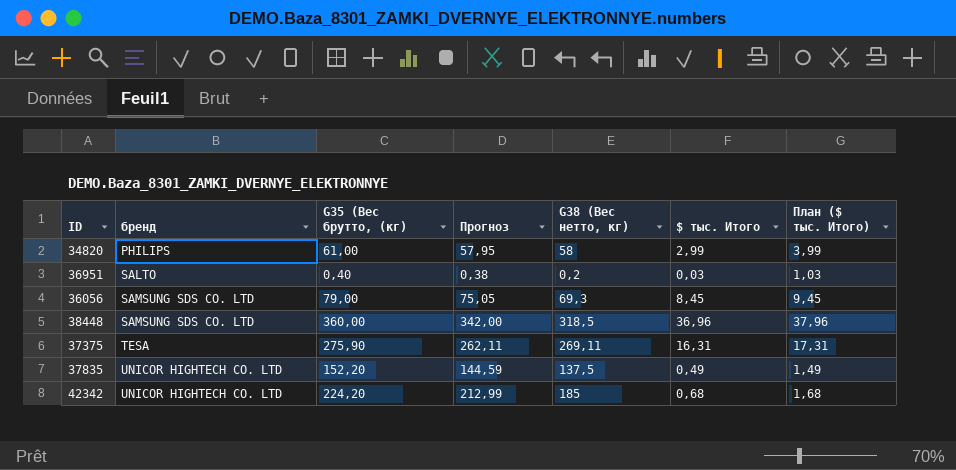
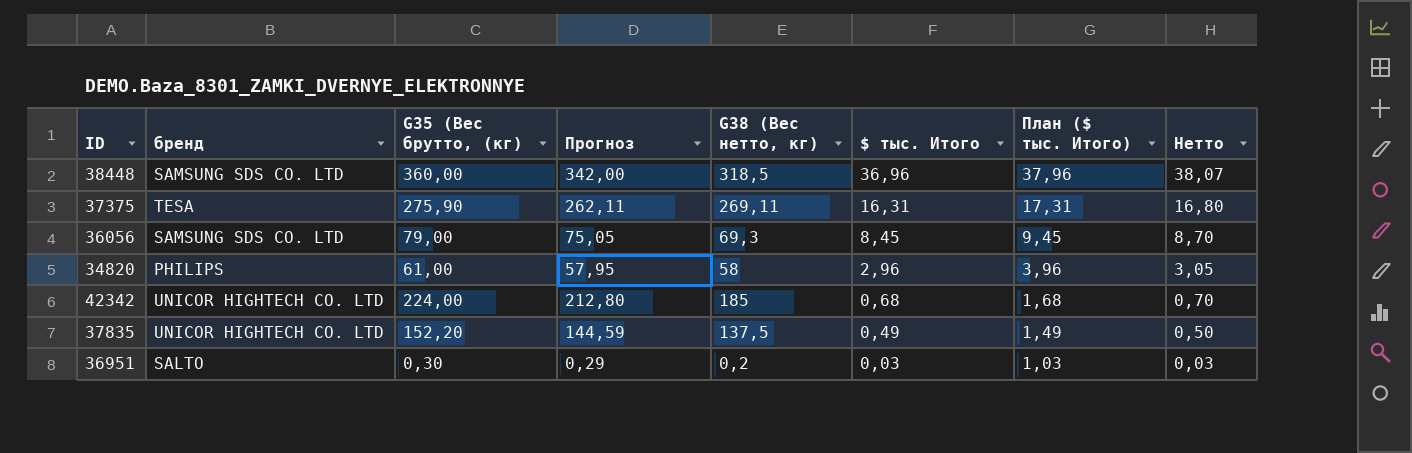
row order: бренд ascending -> $ тыс. Итого descending
column Нетто | formula: none -> [$ тыс. Итого] * 1,03
34820 | $ тыс. Итого: 2,99 -> 2,96
34820 | План ($ тыс. Итого): 3,99 -> 3,96
42342 | G35 (Вес брутто, (кг): 224,20 -> 224,00
42342 | Прогноз: 212,99 -> 212,80
36951 | G35 (Вес брутто, (кг): 0,40 -> 0,30
36951 | Прогноз: 0,38 -> 0,29

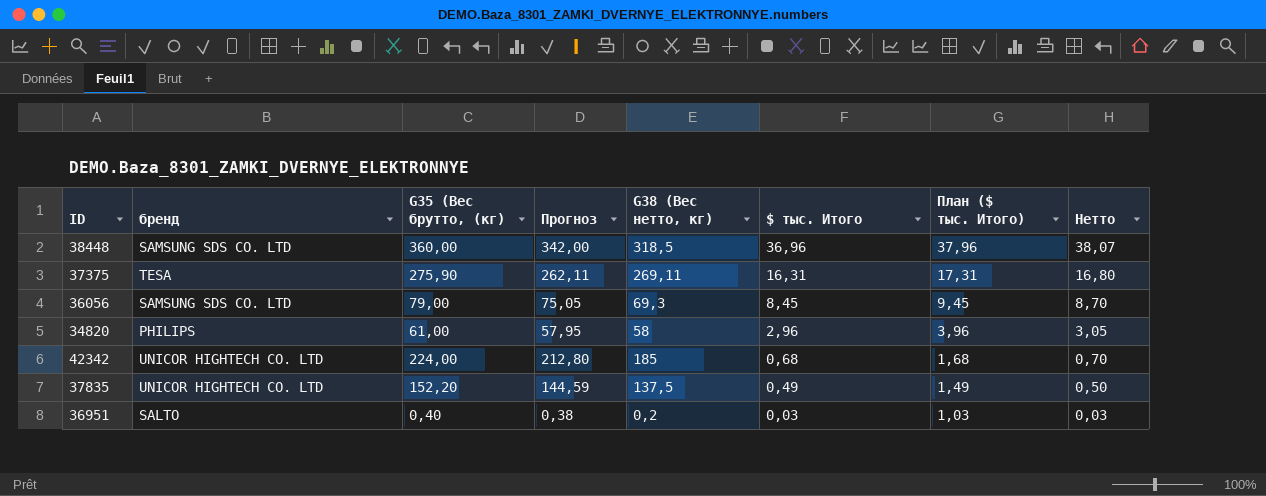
36951 | G35 (Вес брутто, (кг): 0,30 -> 0,40
36951 | Прогноз: 0,29 -> 0,38

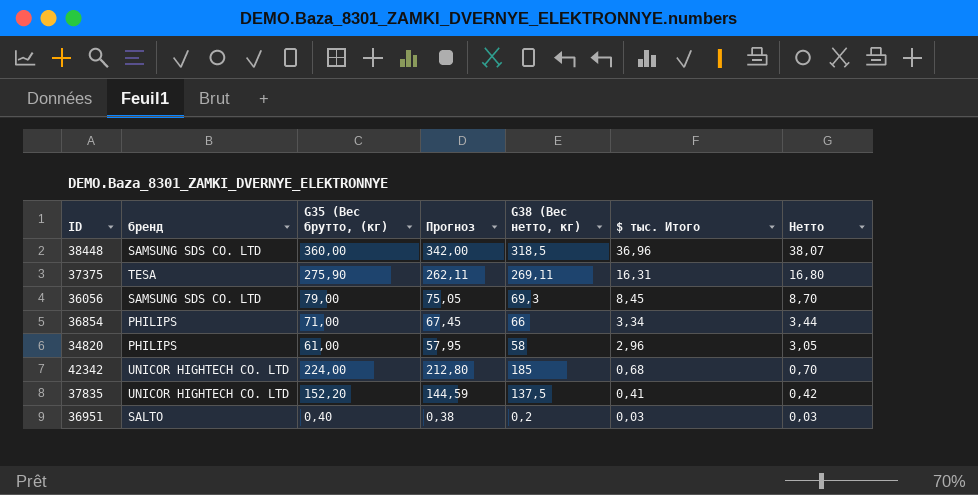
column План ($ тыс. Итого) | formula: [$ тыс. Итого] + 1 -> none
row 36854: none -> PHILIPS | 71,00 | 67,45 | 66 | 3,34 | 3,44
37835 | $ тыс. Итого: 0,49 -> 0,41
37835 | Нетто: 0,50 -> 0,42

